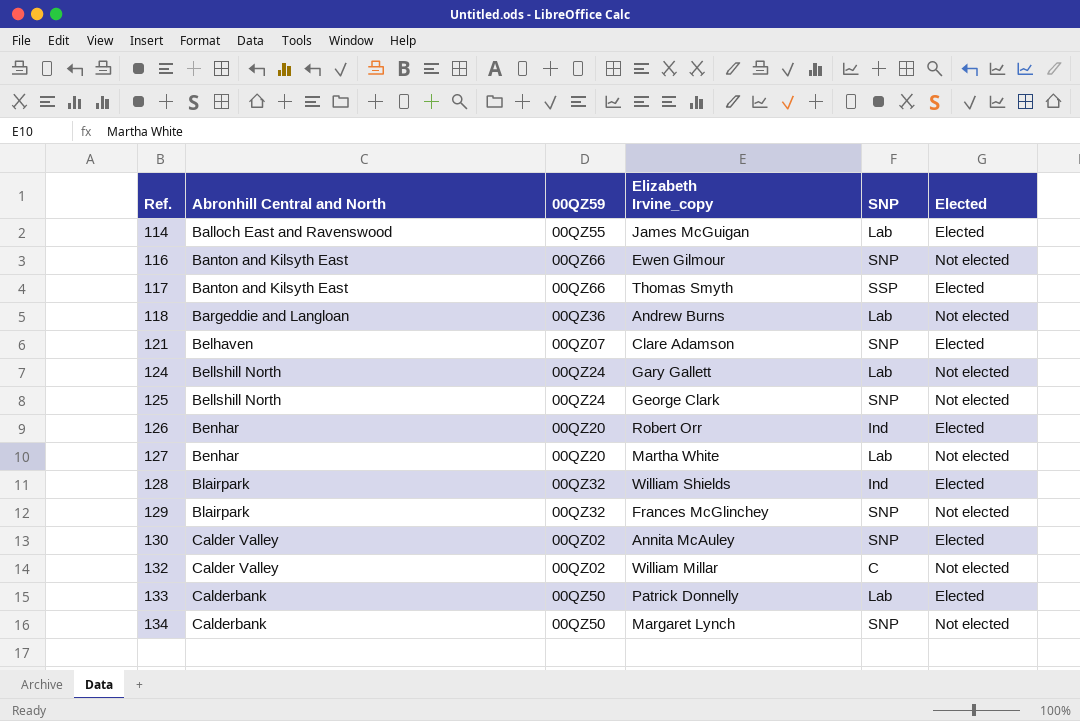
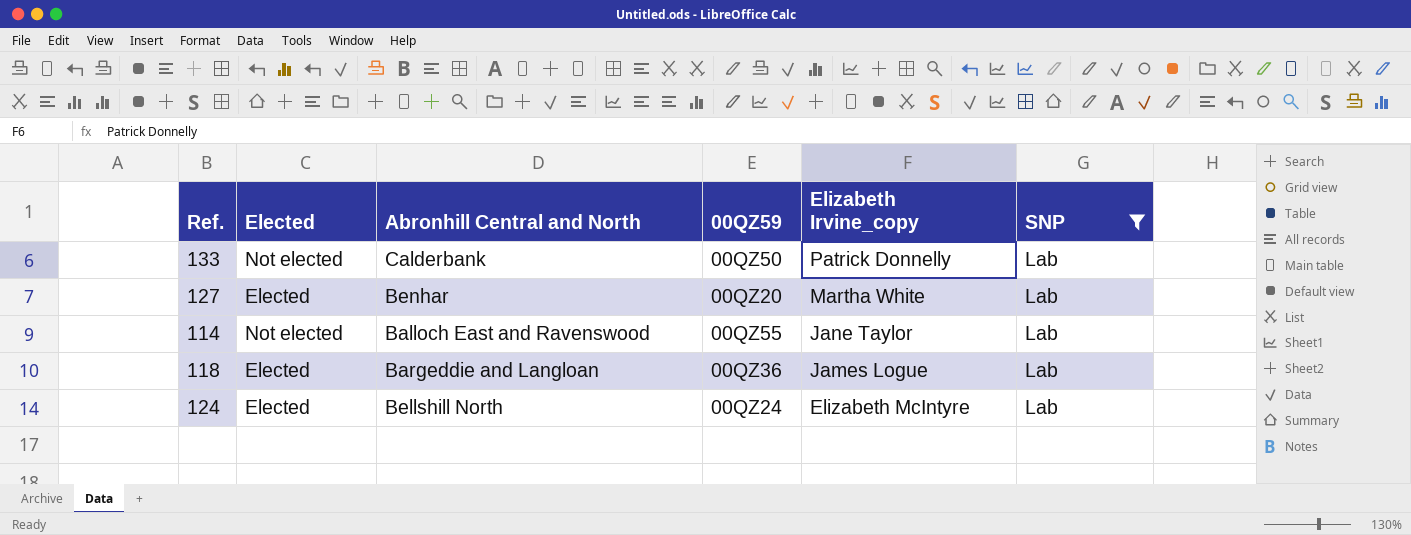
filter: none -> SNP = Lab
row order: Ref. ascending -> Elizabeth Irvine_copy descending
column Elected | position: 6 -> 2
133 | Elected: Elected -> Not elected
127 | Elected: Not elected -> Elected
114 | Elected: Elected -> Not elected
114 | Elizabeth Irvine_copy: James McGuigan -> Jane Taylor
118 | Elected: Not elected -> Elected
118 | Elizabeth Irvine_copy: Andrew Burns -> James Logue
124 | Elected: Not elected -> Elected
124 | Elizabeth Irvine_copy: Gary Gallett -> Elizabeth McIntyre

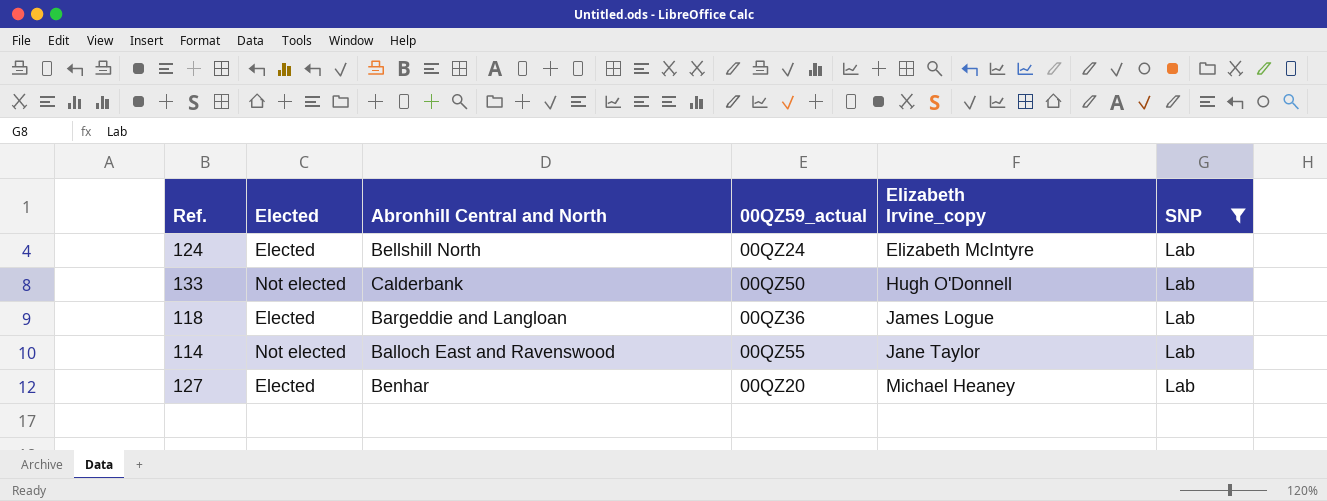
row order: Elizabeth Irvine_copy descending -> Elizabeth Irvine_copy ascending
column name: 00QZ59 -> 00QZ59_actual
133 | Elizabeth Irvine_copy: Patrick Donnelly -> Hugh O'Donnell
127 | Elizabeth Irvine_copy: Martha White -> Michael Heaney

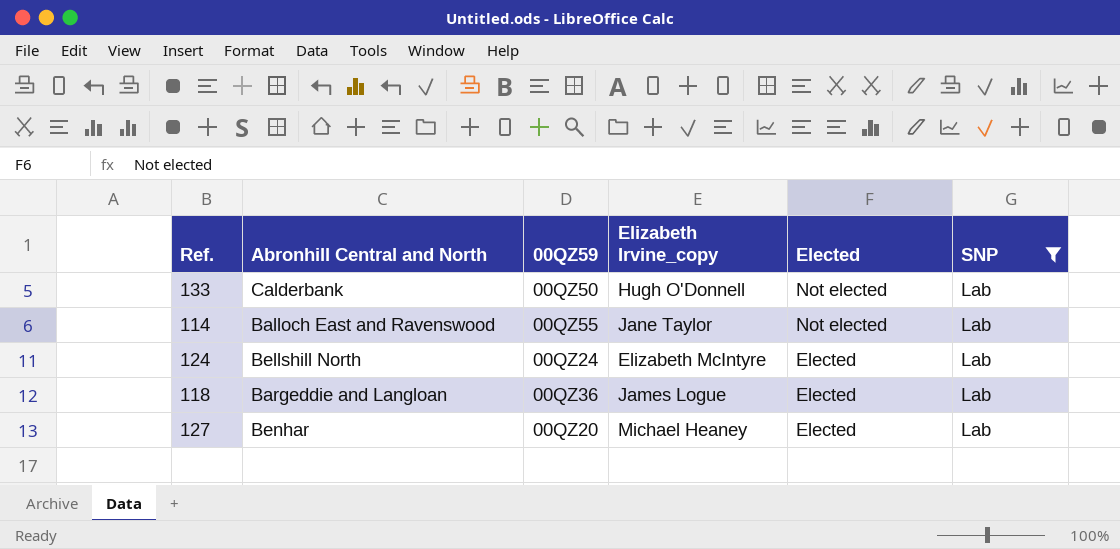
row order: Elizabeth Irvine_copy ascending -> Elected descending
column name: 00QZ59_actual -> 00QZ59
column Elected | position: 2 -> 5

